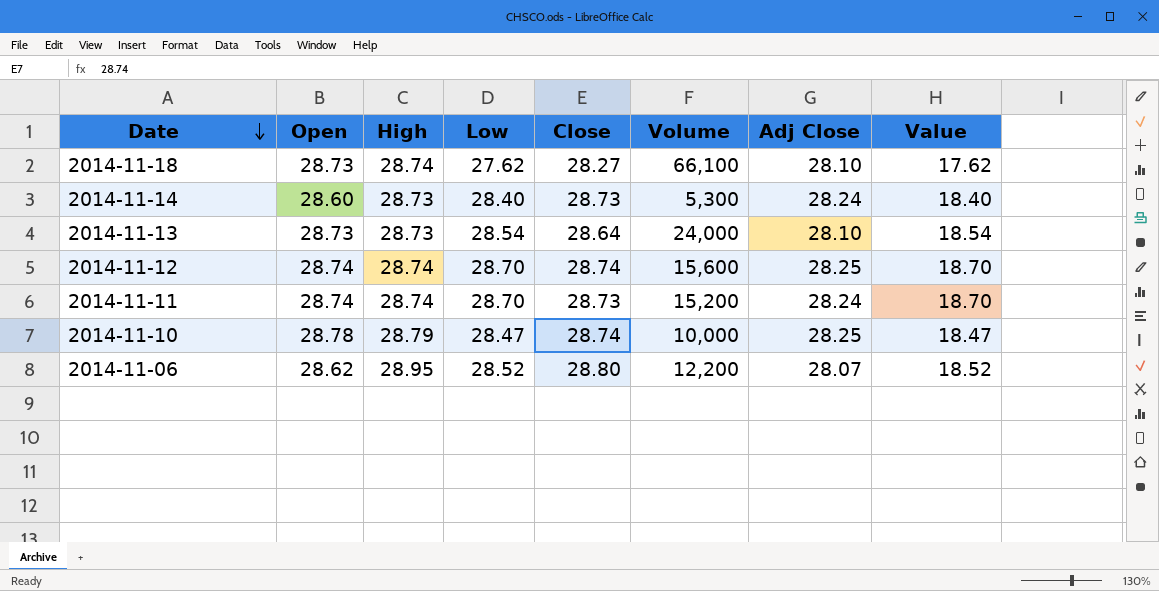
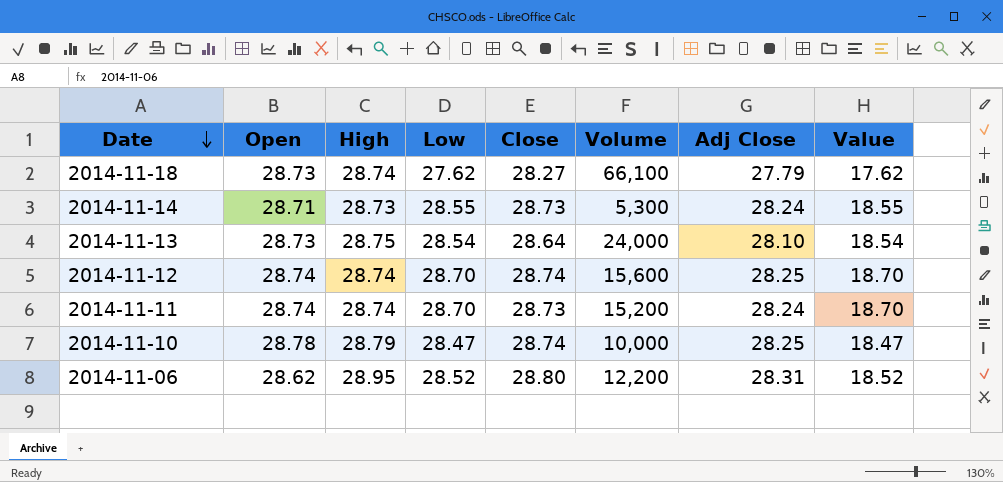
2014-11-18 | Adj Close: 28.10 -> 27.79
2014-11-14 | Open: 28.60 -> 28.71
2014-11-14 | Low: 28.40 -> 28.55
2014-11-14 | Value: 18.40 -> 18.55
2014-11-13 | High: 28.73 -> 28.75
2014-11-06 | Adj Close: 28.07 -> 28.31

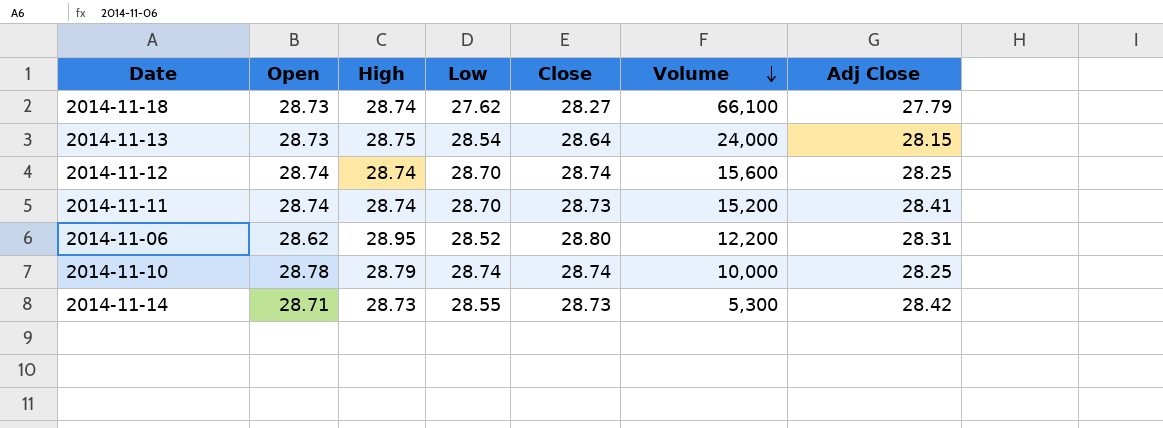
row order: Date descending -> Volume descending
column Value | formula: [Low] - 10 -> none
2014-11-13 | Adj Close: 28.10 -> 28.15
2014-11-11 | Adj Close: 28.24 -> 28.41
2014-11-10 | Low: 28.47 -> 28.74
2014-11-14 | Adj Close: 28.24 -> 28.42

